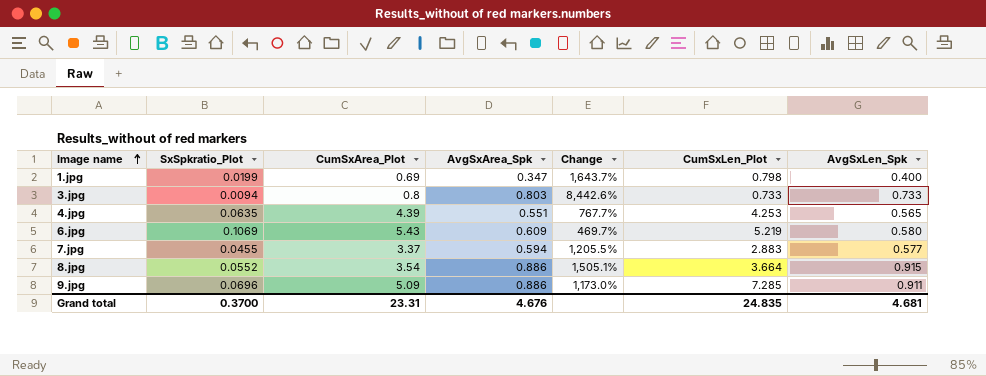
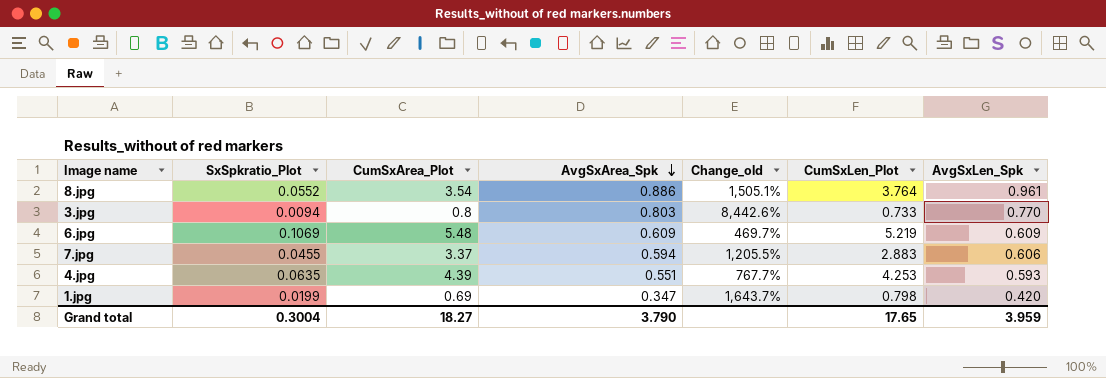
row order: Image name ascending -> AvgSxArea_Spk descending
column name: Change -> Change_old
row 9.jpg: 0.0696 | 5.09 | 0.886 | 1,173.0% | 7.285 | 0.911 -> none
8.jpg | CumSxLen_Plot: 3.664 -> 3.764
8.jpg | AvgSxLen_Spk: 0.915 -> 0.961
3.jpg | AvgSxLen_Spk: 0.733 -> 0.770
6.jpg | CumSxArea_Plot: 5.43 -> 5.48
6.jpg | AvgSxLen_Spk: 0.580 -> 0.609
7.jpg | AvgSxLen_Spk: 0.577 -> 0.606
4.jpg | AvgSxLen_Spk: 0.565 -> 0.593
1.jpg | AvgSxLen_Spk: 0.400 -> 0.420
Grand total | SxSpkratio_Plot: 0.3700 -> 0.3004
Grand total | CumSxArea_Plot: 23.31 -> 18.27
Grand total | AvgSxArea_Spk: 4.676 -> 3.790
Grand total | CumSxLen_Plot: 24.835 -> 17.65
Grand total | AvgSxLen_Spk: 4.681 -> 3.959

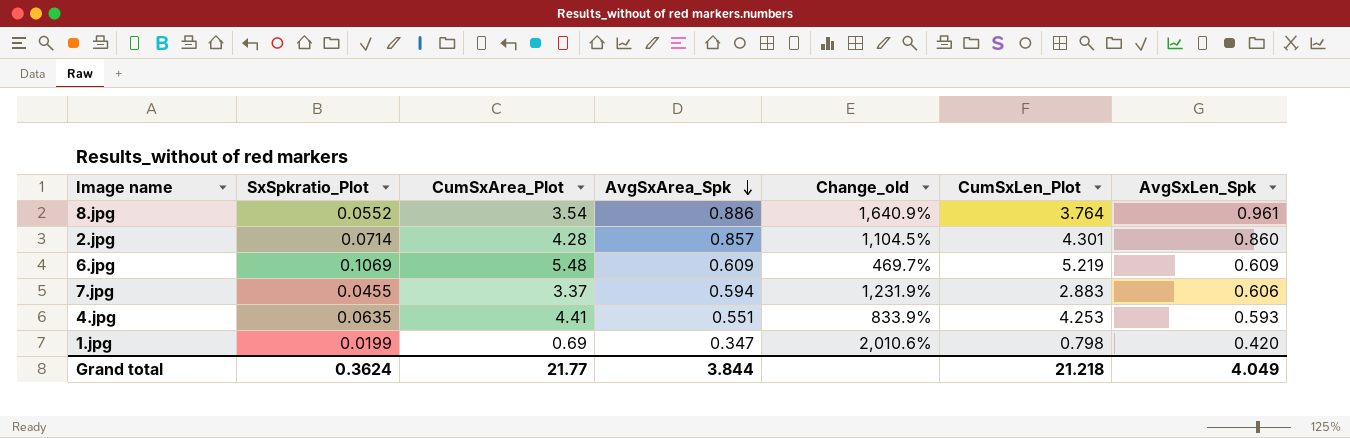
column Change_old | formula: ([AvgSxArea_Spk] - [SxSpkratio_Plot]) / [SxSpkratio_Plot] -> ([AvgSxLen_Spk] - [SxSpkratio_Plot]) / [SxSpkratio_Plot]
row 3.jpg: 0.0094 | 0.8 | 0.803 | 8,442.6% | 0.733 | 0.770 -> none
row 2.jpg: none -> 0.0714 | 4.28 | 0.857 | 1,104.5% | 4.301 | 0.860
4.jpg | CumSxArea_Plot: 4.39 -> 4.41
Grand total | SxSpkratio_Plot: 0.3004 -> 0.3624
Grand total | CumSxArea_Plot: 18.27 -> 21.77
Grand total | AvgSxArea_Spk: 3.790 -> 3.844
Grand total | CumSxLen_Plot: 17.65 -> 21.218
Grand total | AvgSxLen_Spk: 3.959 -> 4.049

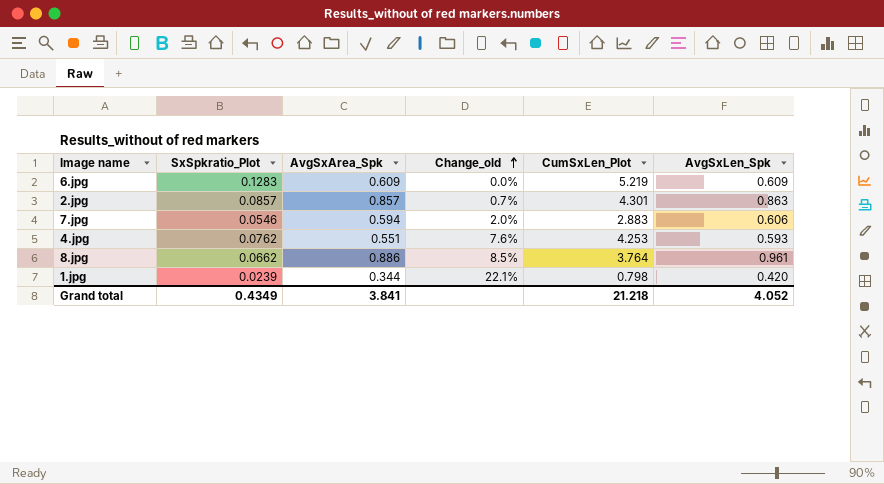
row order: AvgSxArea_Spk descending -> Change_old ascending
column CumSxArea_Plot | position: 3 -> none
column Change_old | formula: ([AvgSxLen_Spk] - [SxSpkratio_Plot]) / [SxSpkratio_Plot] -> ([AvgSxLen_Spk] - [AvgSxArea_Spk]) / [AvgSxArea_Spk]
6.jpg | SxSpkratio_Plot: 0.1069 -> 0.1283
2.jpg | SxSpkratio_Plot: 0.0714 -> 0.0857
2.jpg | AvgSxLen_Spk: 0.860 -> 0.863
7.jpg | SxSpkratio_Plot: 0.0455 -> 0.0546
4.jpg | SxSpkratio_Plot: 0.0635 -> 0.0762
8.jpg | SxSpkratio_Plot: 0.0552 -> 0.0662
1.jpg | SxSpkratio_Plot: 0.0199 -> 0.0239
1.jpg | AvgSxArea_Spk: 0.347 -> 0.344
Grand total | SxSpkratio_Plot: 0.3624 -> 0.4349
Grand total | AvgSxArea_Spk: 3.844 -> 3.841
Grand total | AvgSxLen_Spk: 4.049 -> 4.052

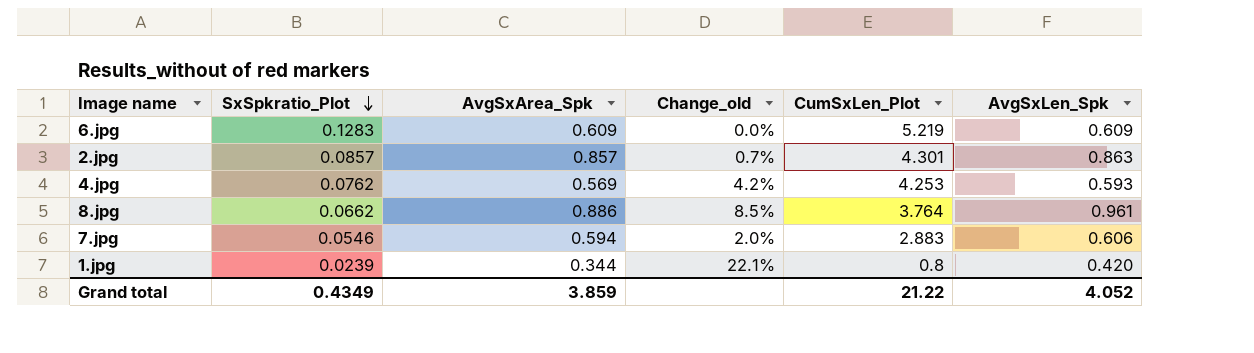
row order: Change_old ascending -> SxSpkratio_Plot descending
4.jpg | AvgSxArea_Spk: 0.551 -> 0.569
4.jpg | Change_old: 7.6% -> 4.2%
1.jpg | CumSxLen_Plot: 0.798 -> 0.8
Grand total | AvgSxArea_Spk: 3.841 -> 3.859
Grand total | CumSxLen_Plot: 21.218 -> 21.22

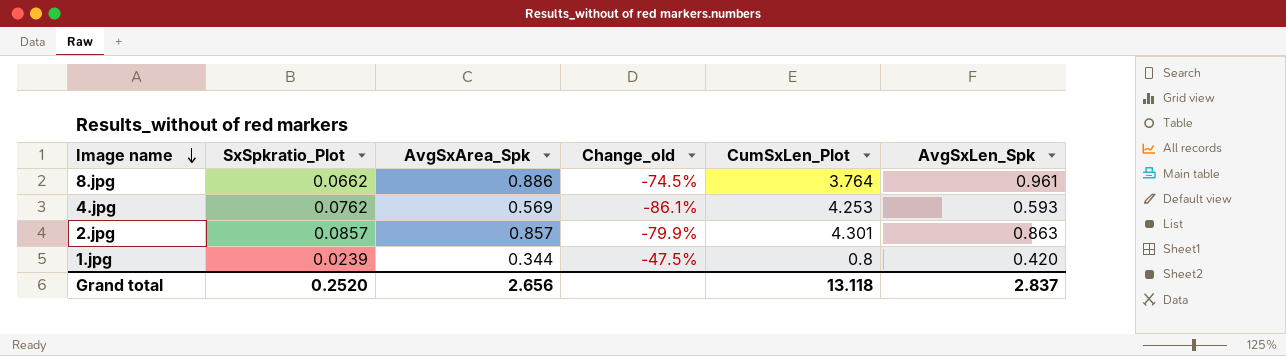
row order: SxSpkratio_Plot descending -> Image name descending
column Change_old | formula: ([AvgSxLen_Spk] - [AvgSxArea_Spk]) / [AvgSxArea_Spk] -> ([AvgSxLen_Spk] - [CumSxLen_Plot]) / [CumSxLen_Plot]
row 6.jpg: 0.1283 | 0.609 | 0.0% | 5.219 | 0.609 -> none
row 7.jpg: 0.0546 | 0.594 | 2.0% | 2.883 | 0.606 -> none
Grand total | SxSpkratio_Plot: 0.4349 -> 0.2520
Grand total | AvgSxArea_Spk: 3.859 -> 2.656
Grand total | CumSxLen_Plot: 21.22 -> 13.118
Grand total | AvgSxLen_Spk: 4.052 -> 2.837

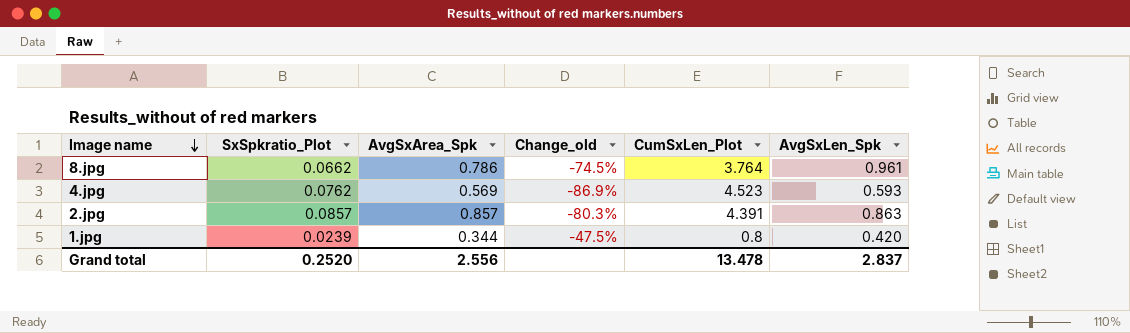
8.jpg | AvgSxArea_Spk: 0.886 -> 0.786
4.jpg | Change_old: -86.1% -> -86.9%
4.jpg | CumSxLen_Plot: 4.253 -> 4.523
2.jpg | Change_old: -79.9% -> -80.3%
2.jpg | CumSxLen_Plot: 4.301 -> 4.391
Grand total | AvgSxArea_Spk: 2.656 -> 2.556
Grand total | CumSxLen_Plot: 13.118 -> 13.478

